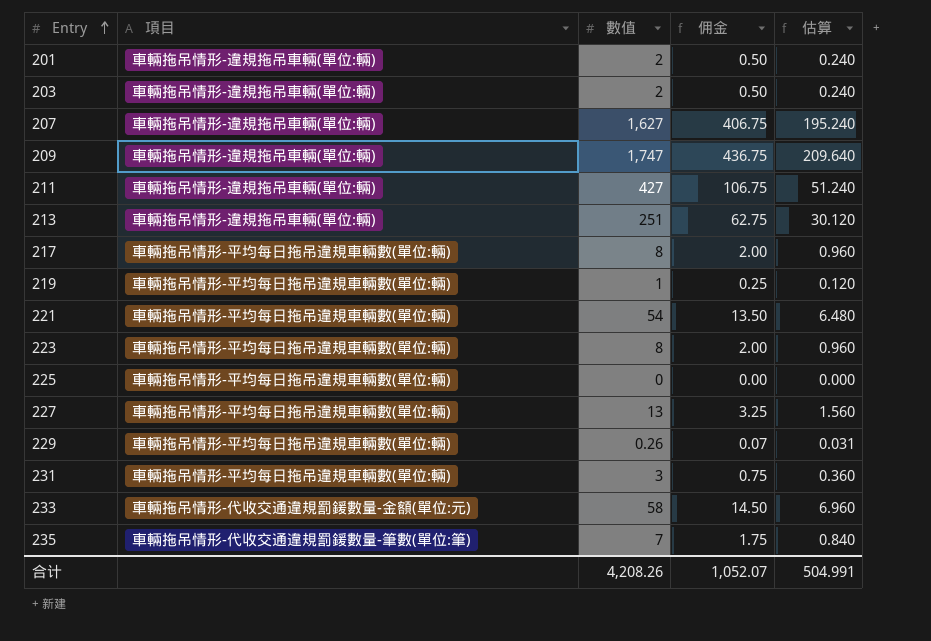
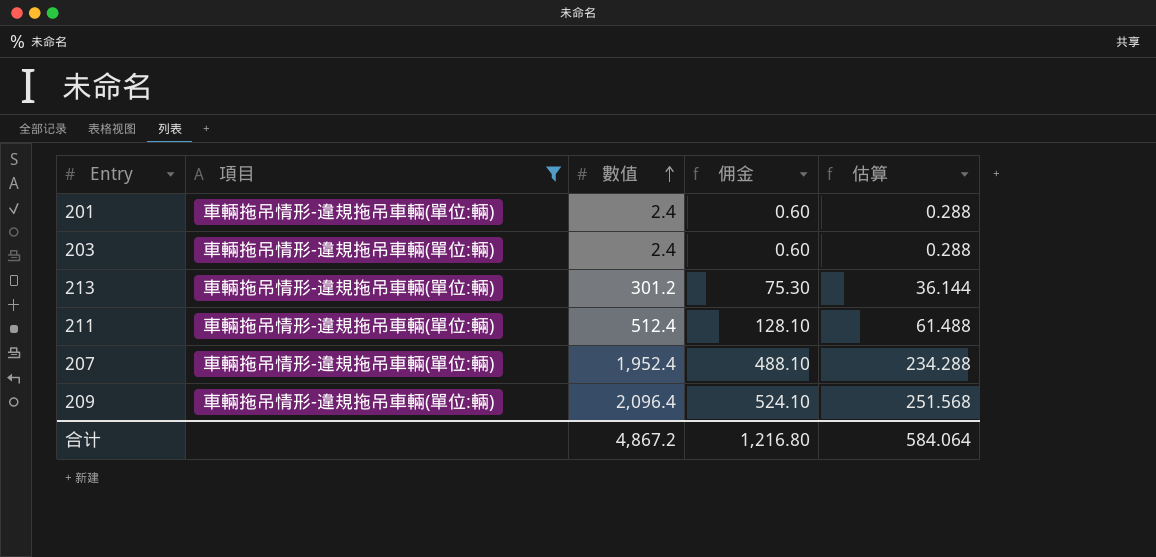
filter: none -> 項目 = 車輛拖吊情形-違規拖吊車輛(單位:輛)
row order: Entry ascending -> 數值 ascending
201 | 數值: 2 -> 2.4
201 | 佣金: 0.50 -> 0.60
201 | 估算: 0.240 -> 0.288
203 | 數值: 2 -> 2.4
203 | 佣金: 0.50 -> 0.60
203 | 估算: 0.240 -> 0.288
213 | 數值: 251 -> 301.2
213 | 佣金: 62.75 -> 75.30
213 | 估算: 30.120 -> 36.144
211 | 數值: 427 -> 512.4
211 | 佣金: 106.75 -> 128.10
211 | 估算: 51.240 -> 61.488
207 | 數值: 1,627 -> 1,952.4
207 | 佣金: 406.75 -> 488.10
207 | 估算: 195.240 -> 234.288
209 | 數值: 1,747 -> 2,096.4
209 | 佣金: 436.75 -> 524.10
209 | 估算: 209.640 -> 251.568
合计 | 數值: 4,208.26 -> 4,867.2
合计 | 佣金: 1,052.07 -> 1,216.80
合计 | 估算: 504.991 -> 584.064

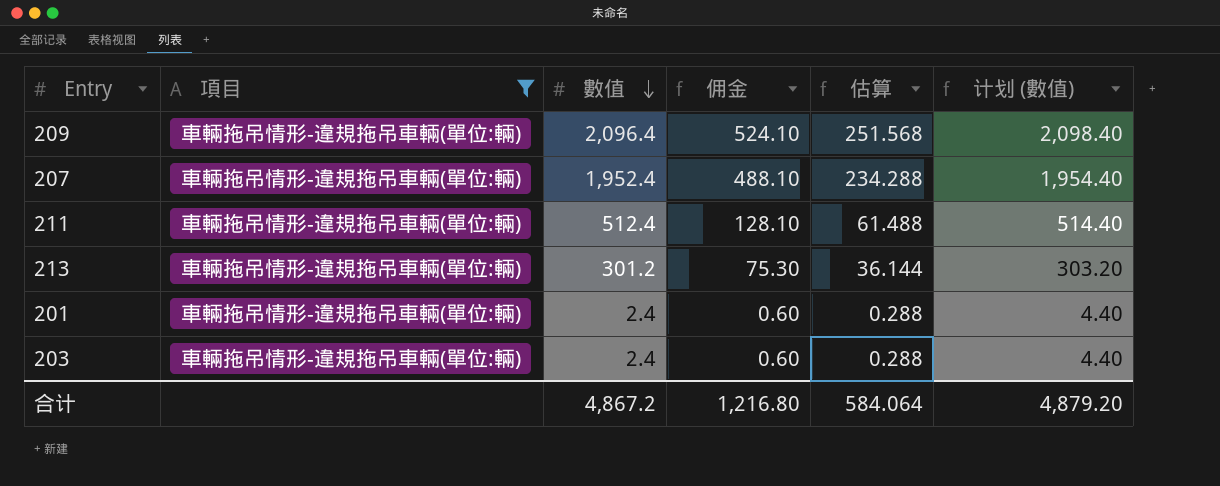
row order: 數值 ascending -> 數值 descending
column 计划 (數值) | formula: none -> [數值] + 2

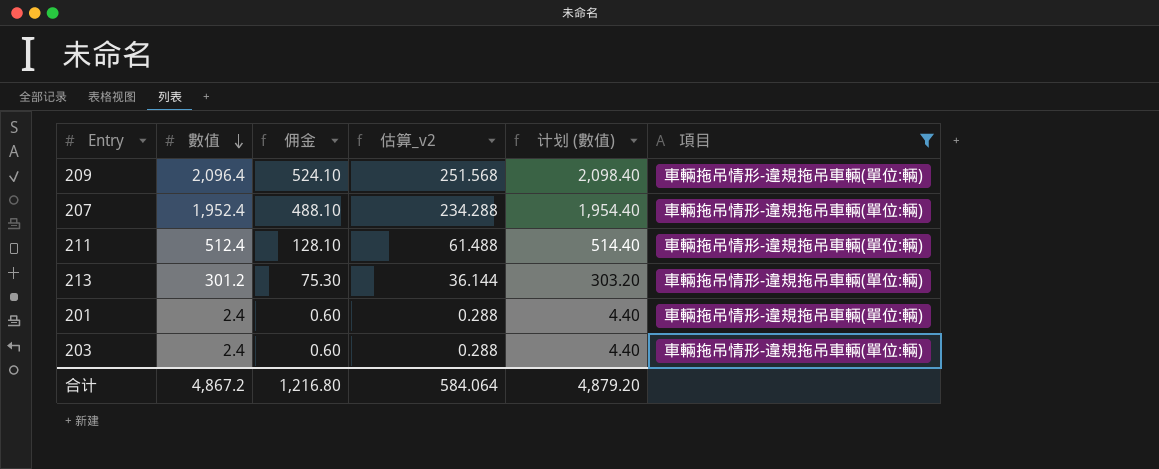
column name: 估算 -> 估算_v2
column 項目 | position: 2 -> 6

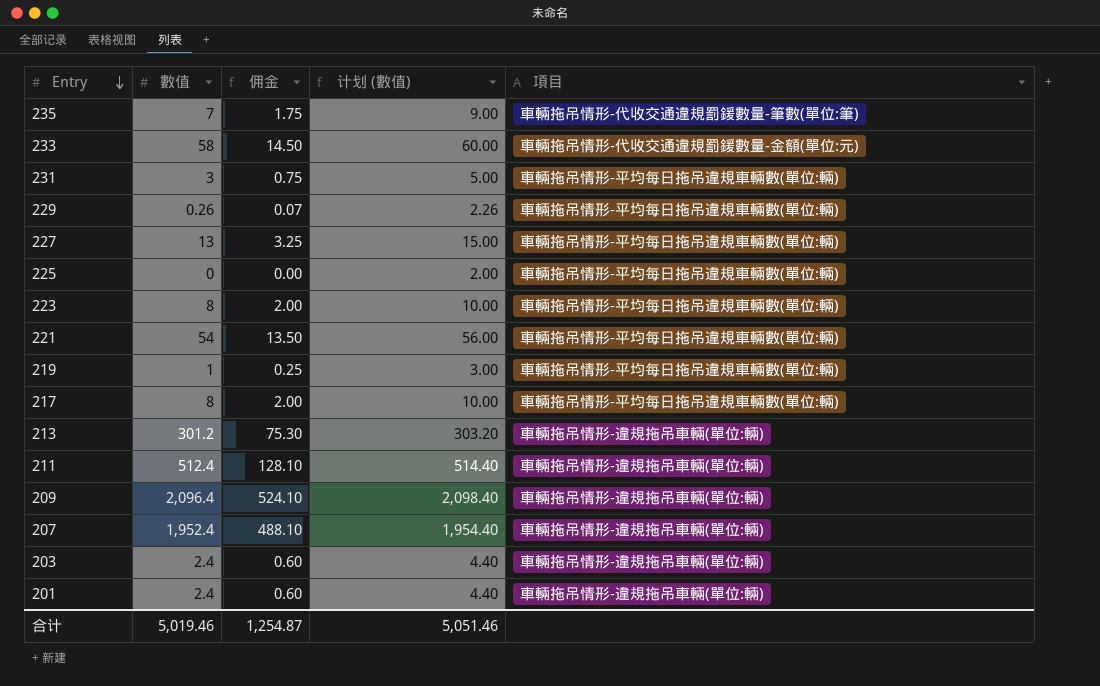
filter: 項目 = 車輛拖吊情形-違規拖吊車輛(單位:輛) -> none
row order: 數值 descending -> Entry descending
column 估算_v2 | formula: [數值] * 0.12 -> none
合计 | 數值: 4,867.2 -> 5,019.46
合计 | 佣金: 1,216.80 -> 1,254.87
合计 | 计划 (數值): 4,879.20 -> 5,051.46

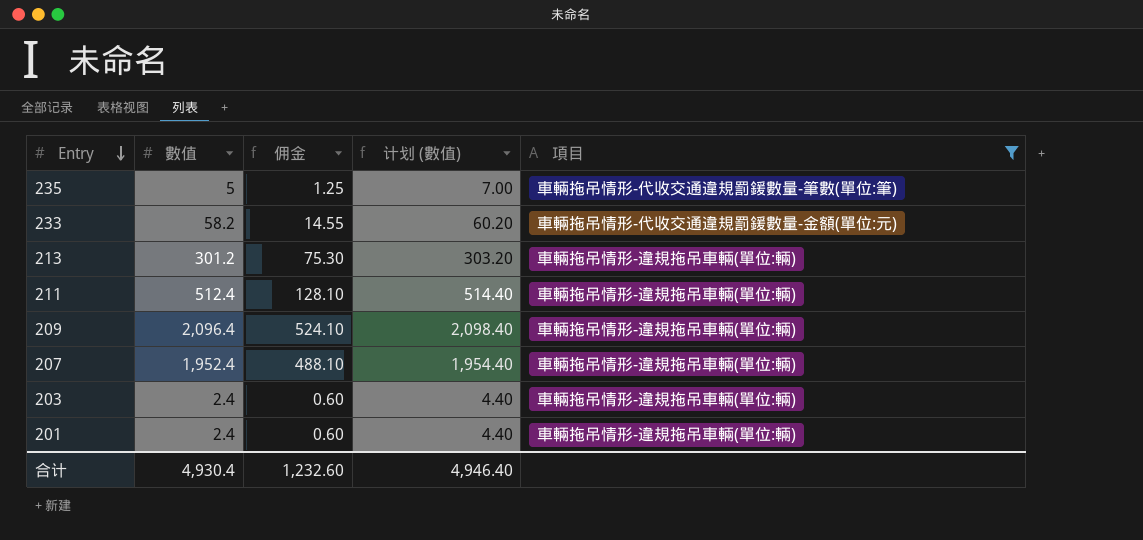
filter: none -> 項目 != 車輛拖吊情形-平均每日拖吊違規車輛數(單位:輛)
235 | 數值: 7 -> 5
235 | 佣金: 1.75 -> 1.25
235 | 计划 (數值): 9.00 -> 7.00
233 | 數值: 58 -> 58.2
233 | 佣金: 14.50 -> 14.55
233 | 计划 (數值): 60.00 -> 60.20
合计 | 數值: 5,019.46 -> 4,930.4
合计 | 佣金: 1,254.87 -> 1,232.60
合计 | 计划 (數值): 5,051.46 -> 4,946.40

